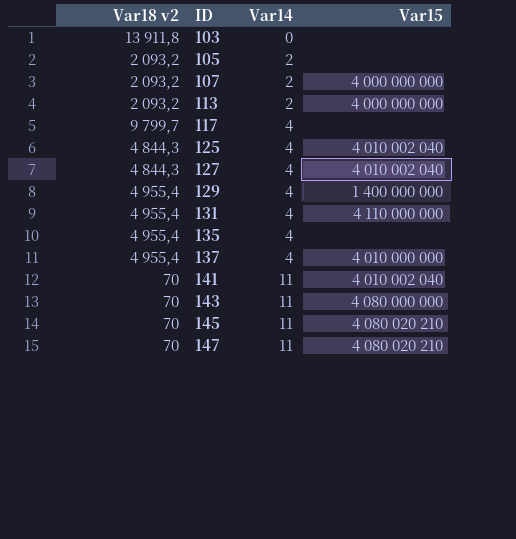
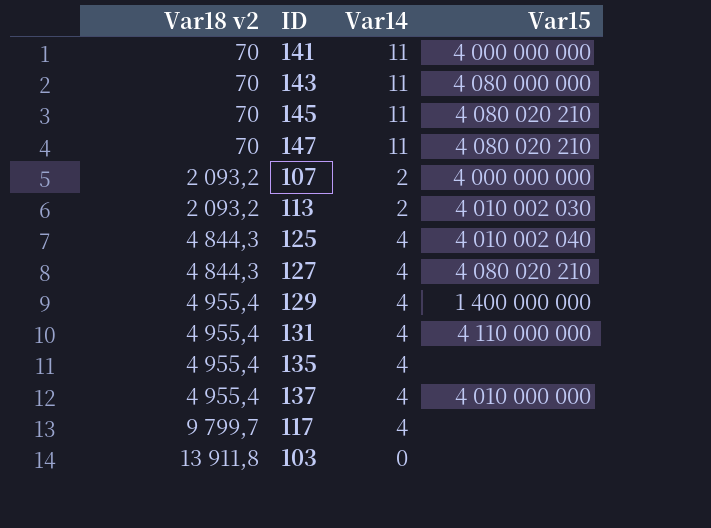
row order: ID ascending -> Var18 v2 ascending
row 105: 2 093,2 | 2 | none -> none
141 | Var15: 4 010 002 040 -> 4 000 000 000
113 | Var15: 4 000 000 000 -> 4 010 002 030
127 | Var15: 4 010 002 040 -> 4 080 020 210

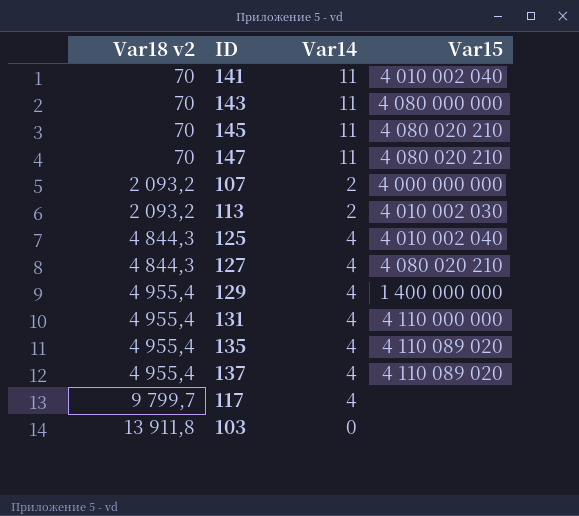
141 | Var15: 4 000 000 000 -> 4 010 002 040
135 | Var15: none -> 4 110 089 020
137 | Var15: 4 010 000 000 -> 4 110 089 020

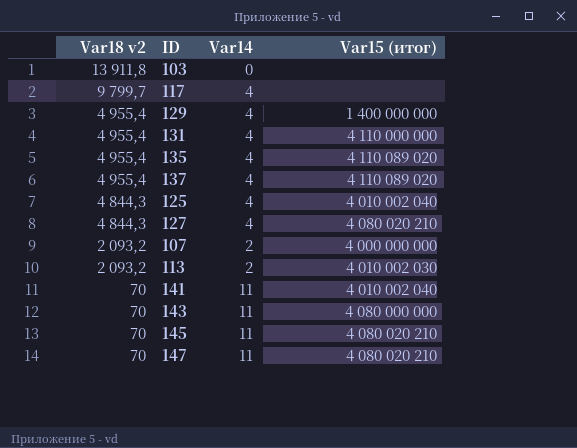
row order: Var18 v2 ascending -> Var18 v2 descending
column name: Var15 -> Var15 (итог)

